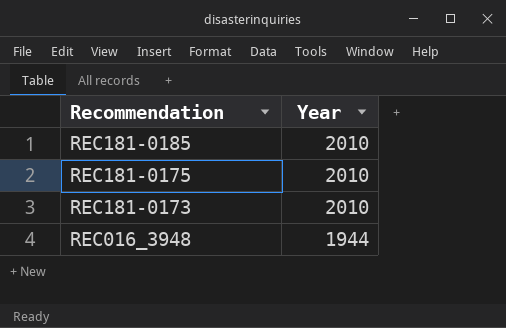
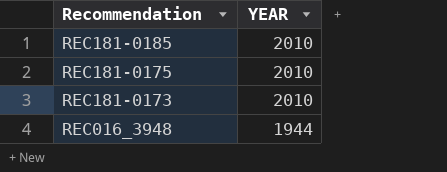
column name: Year -> YEAR

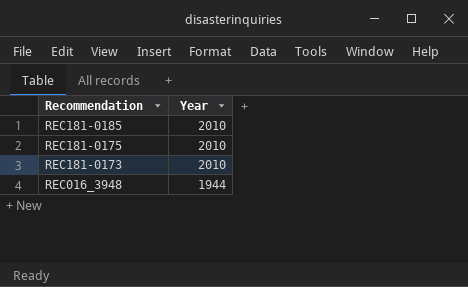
column name: YEAR -> Year

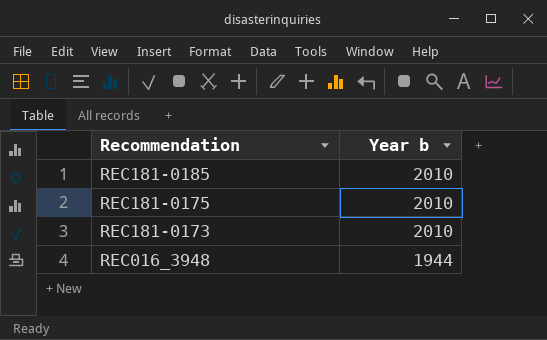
column name: Year -> Year b

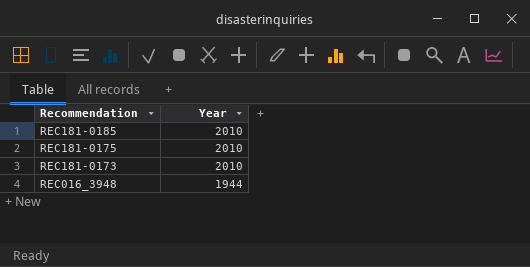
column name: Year b -> Year

